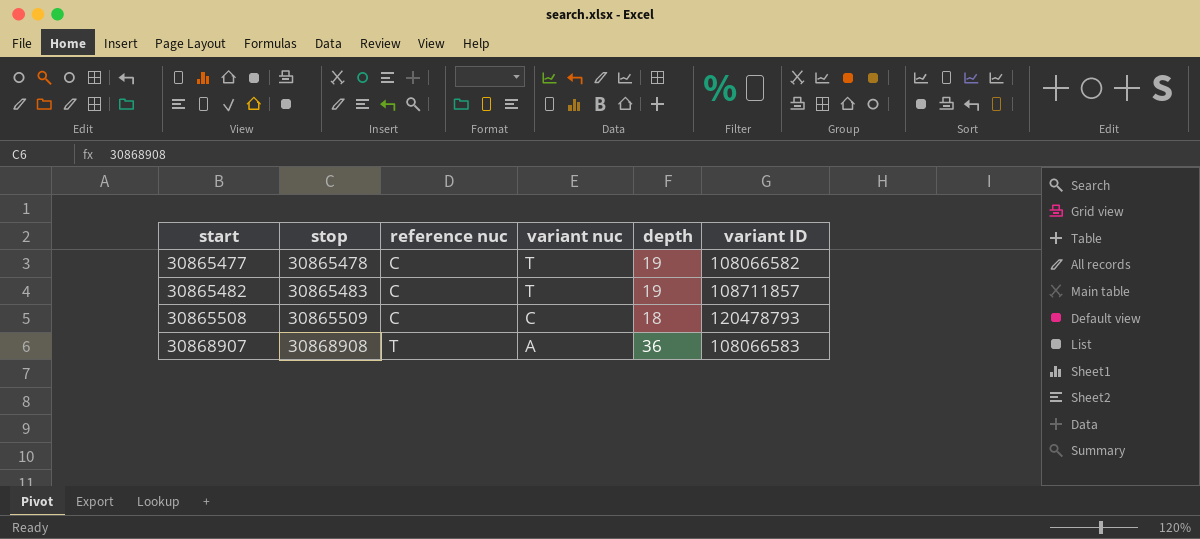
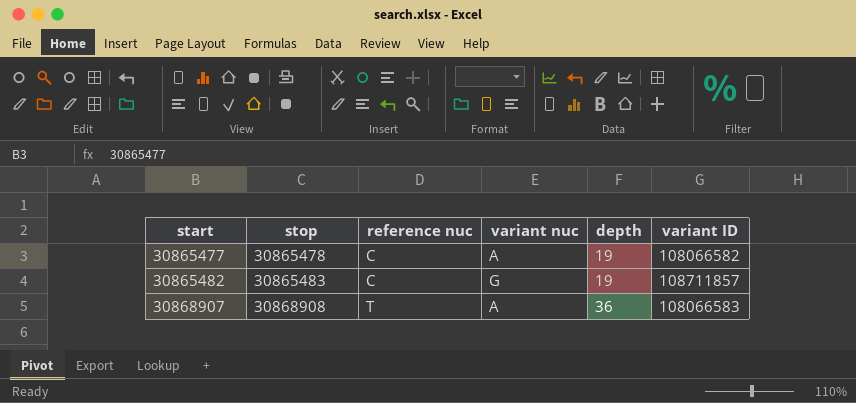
row 30865508: 30865509 | C | C | 18 | 120478793 -> none
30865477 | variant nuc: T -> A
30865482 | variant nuc: T -> G

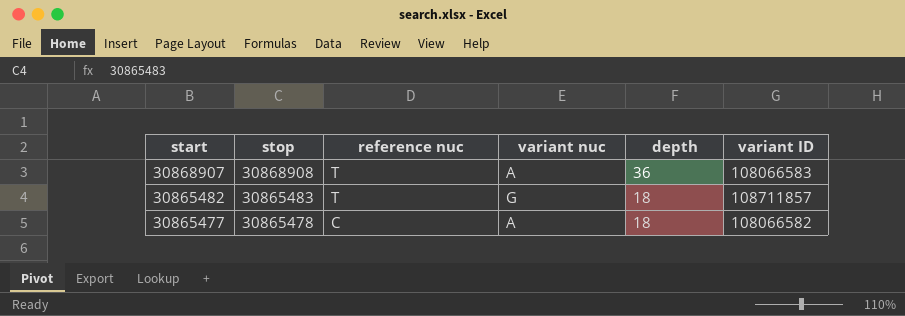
row order: start ascending -> start descending
30865482 | reference nuc: C -> T
30865482 | depth: 19 -> 18
30865477 | depth: 19 -> 18

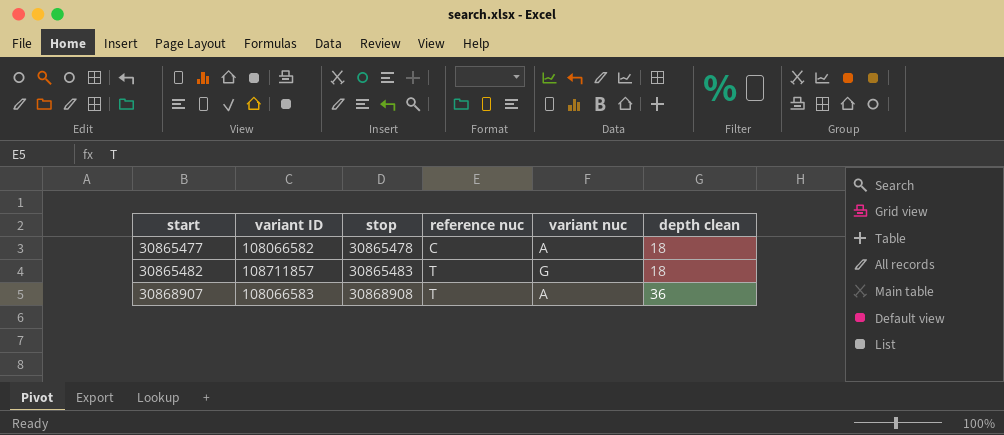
row order: start descending -> start ascending
column variant ID | position: 6 -> 2
column name: depth -> depth clean

